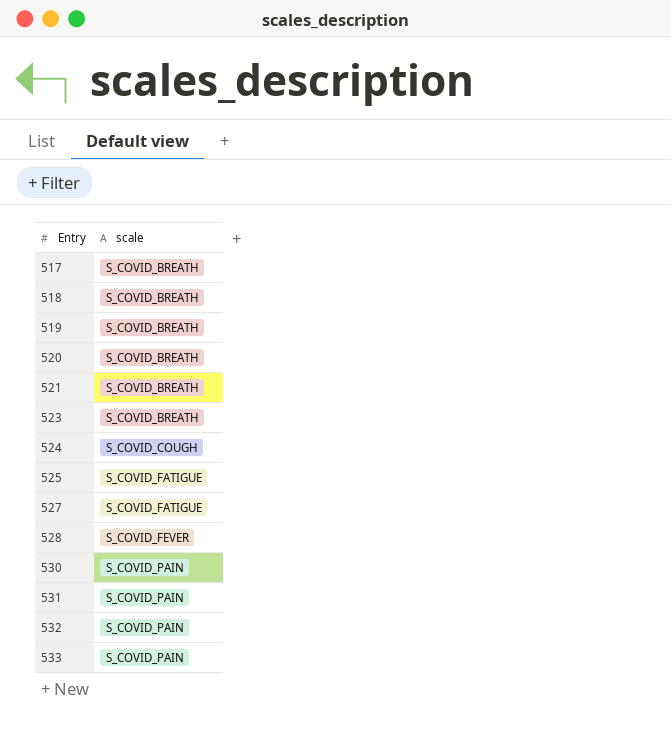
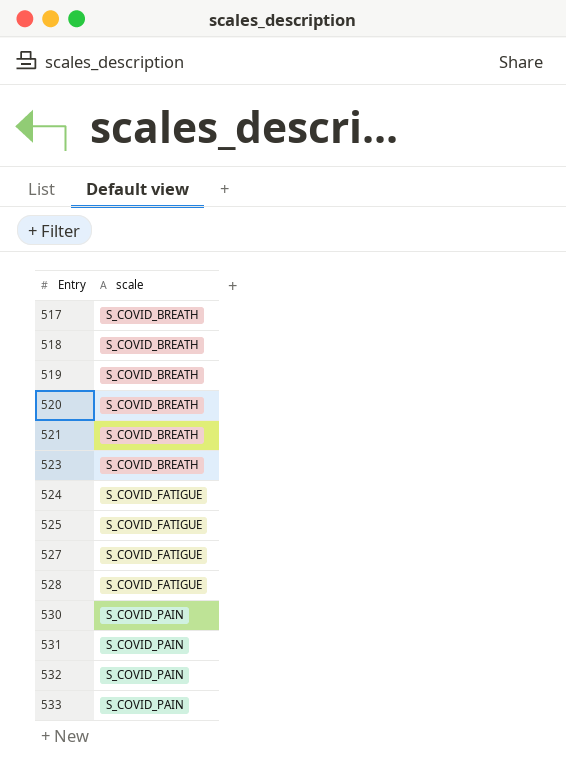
524 | scale: S_COVID_COUGH -> S_COVID_FATIGUE
528 | scale: S_COVID_FEVER -> S_COVID_FATIGUE

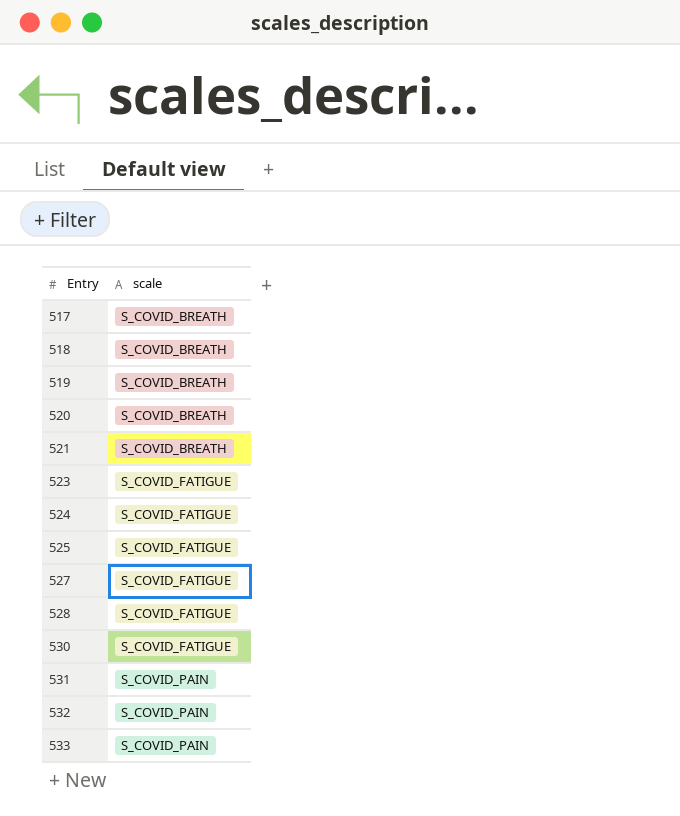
523 | scale: S_COVID_BREATH -> S_COVID_FATIGUE
530 | scale: S_COVID_PAIN -> S_COVID_FATIGUE

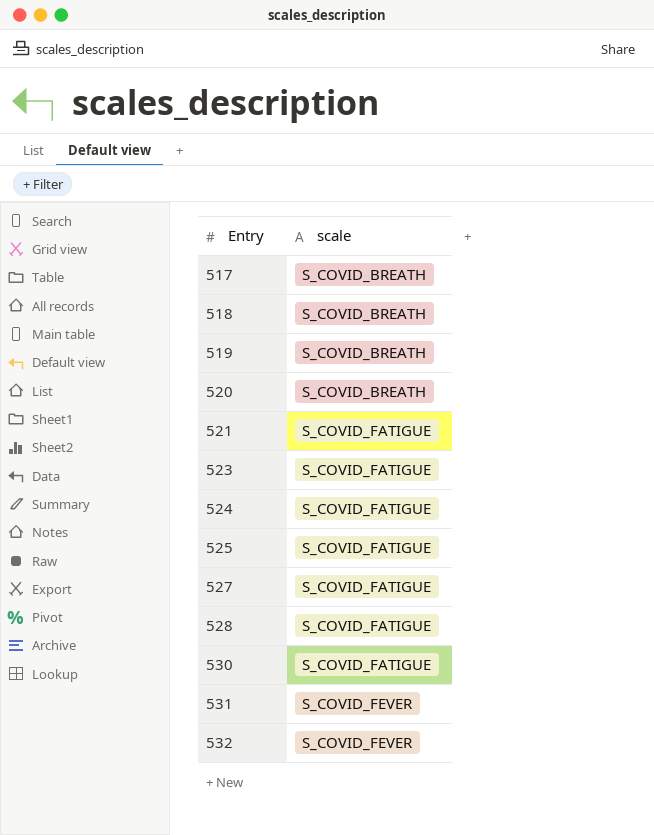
row 533: S_COVID_PAIN -> none
521 | scale: S_COVID_BREATH -> S_COVID_FATIGUE
531 | scale: S_COVID_PAIN -> S_COVID_FEVER
532 | scale: S_COVID_PAIN -> S_COVID_FEVER

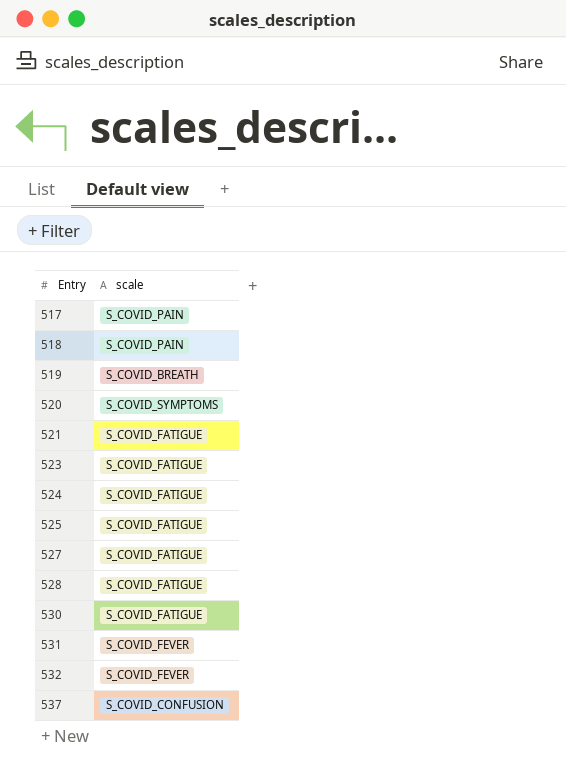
517 | scale: S_COVID_BREATH -> S_COVID_PAIN
518 | scale: S_COVID_BREATH -> S_COVID_PAIN
520 | scale: S_COVID_BREATH -> S_COVID_SYMPTOMS
row 537: none -> S_COVID_CONFUSION

